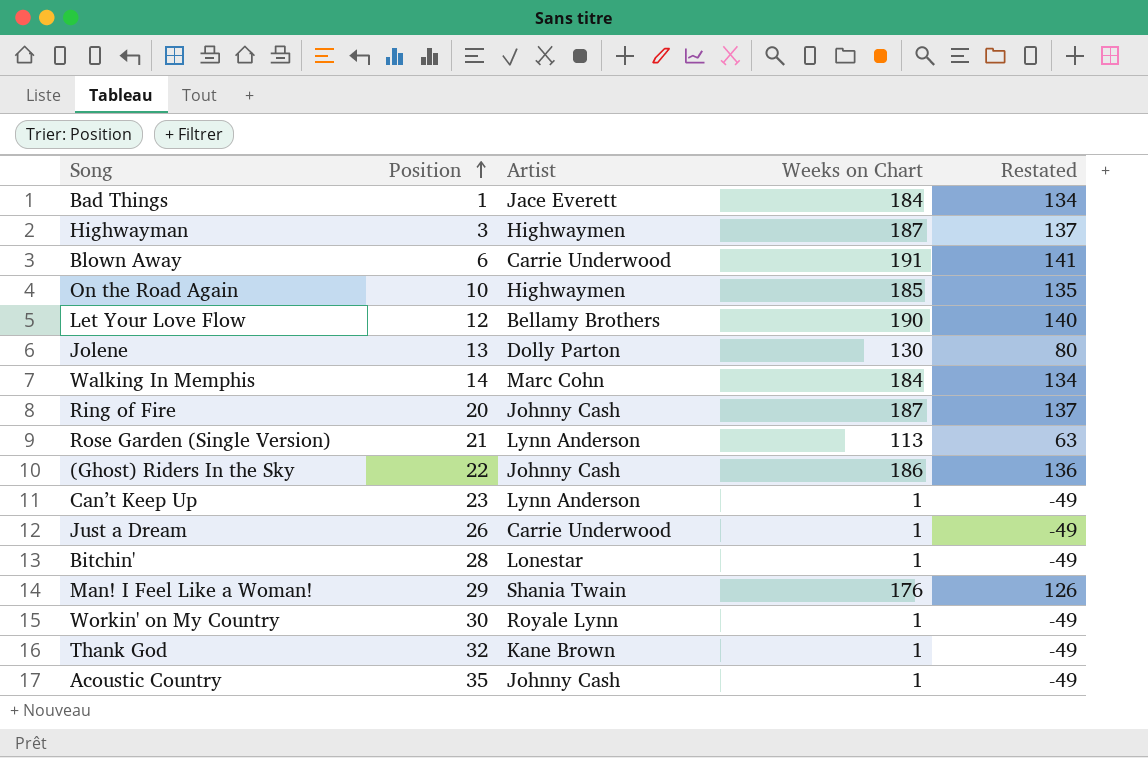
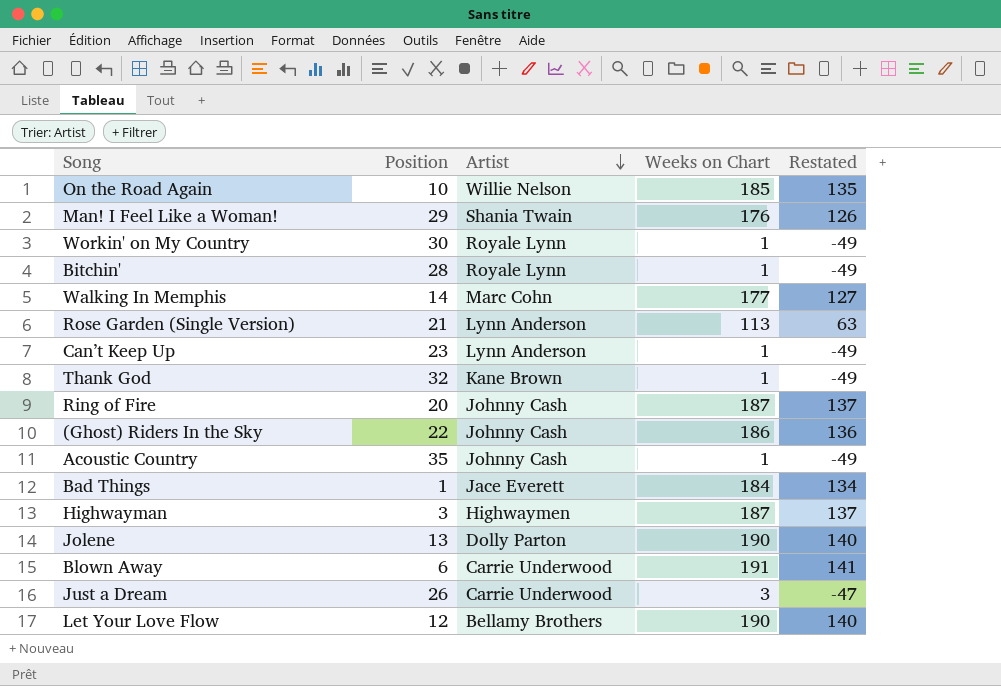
row order: Position ascending -> Artist descending
On the Road Again | Artist: Highwaymen -> Willie Nelson
Bitchin' | Artist: Lonestar -> Royale Lynn
Walking In Memphis | Weeks on Chart: 184 -> 177
Walking In Memphis | Restated: 134 -> 127
Jolene | Weeks on Chart: 130 -> 190
Jolene | Restated: 80 -> 140
Just a Dream | Weeks on Chart: 1 -> 3
Just a Dream | Restated: -49 -> -47

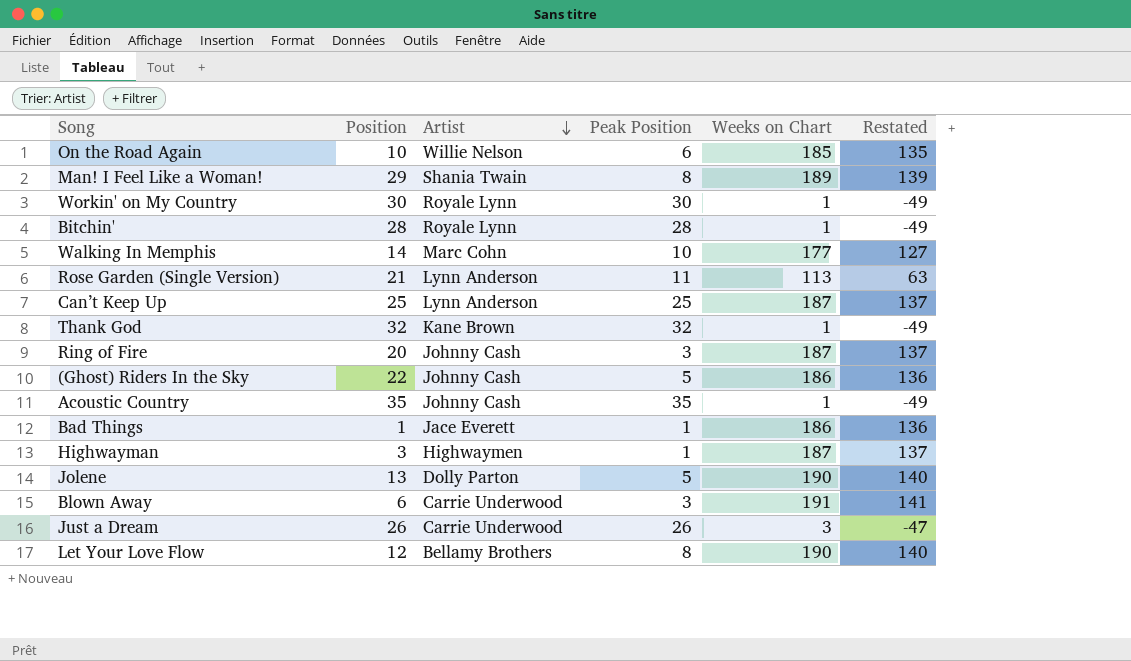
column Peak Position | position: none -> 4
Man! I Feel Like a Woman! | Weeks on Chart: 176 -> 189
Man! I Feel Like a Woman! | Restated: 126 -> 139
Can’t Keep Up | Position: 23 -> 25
Can’t Keep Up | Weeks on Chart: 1 -> 187
Can’t Keep Up | Restated: -49 -> 137
Bad Things | Weeks on Chart: 184 -> 186
Bad Things | Restated: 134 -> 136

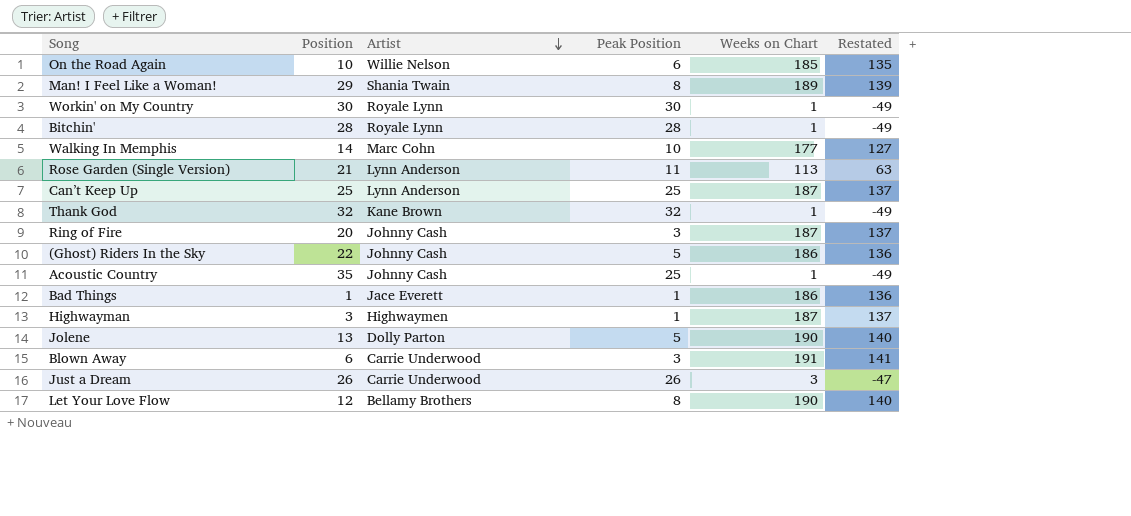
Acoustic Country | Peak Position: 35 -> 25

